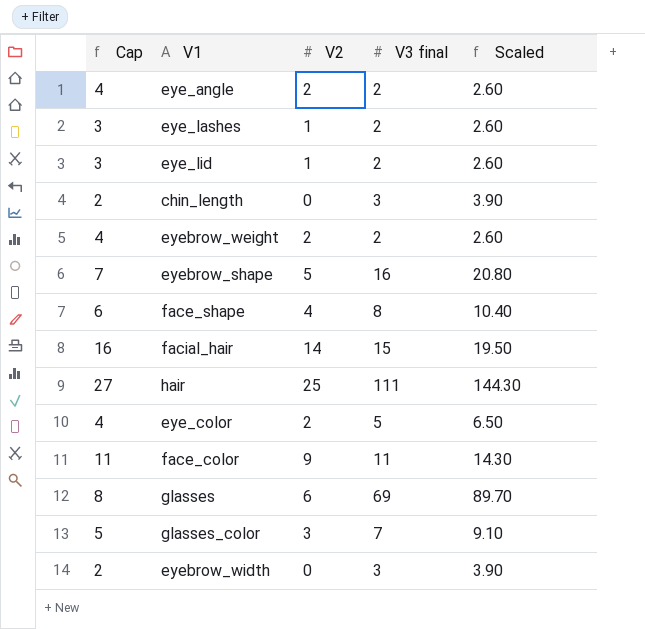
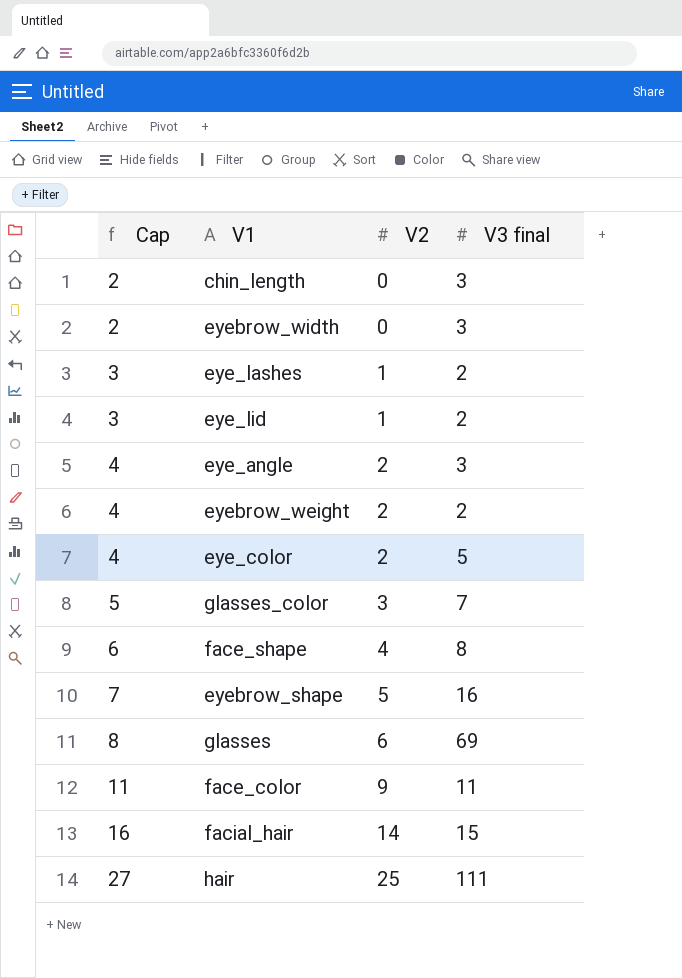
row order: none -> Cap ascending
column Scaled | formula: [V3 final] * 1.3 -> none
eye_angle | V3 final: 2 -> 3

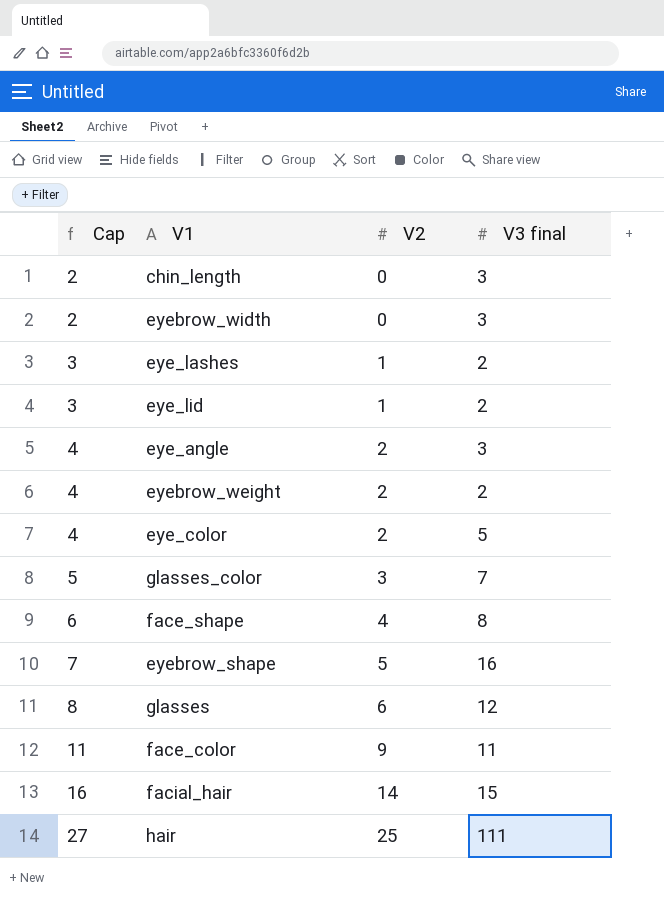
glasses | V3 final: 69 -> 12

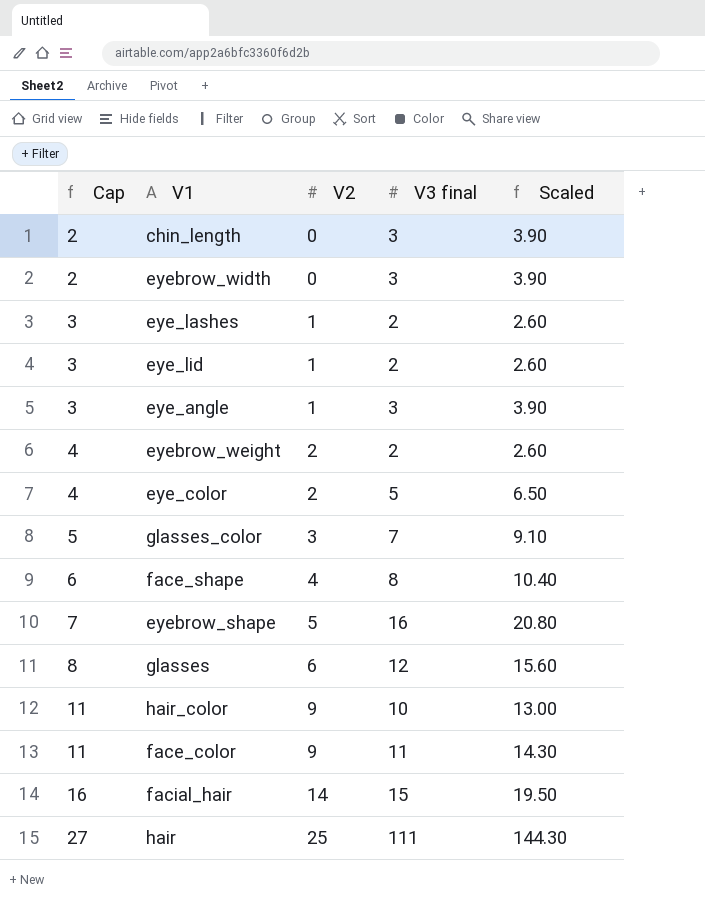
column Scaled | formula: none -> [V3 final] * 1.3
eye_angle | Cap: 4 -> 3
eye_angle | V2: 2 -> 1
row hair_color: none -> 11 | 9 | 10 | 13.00

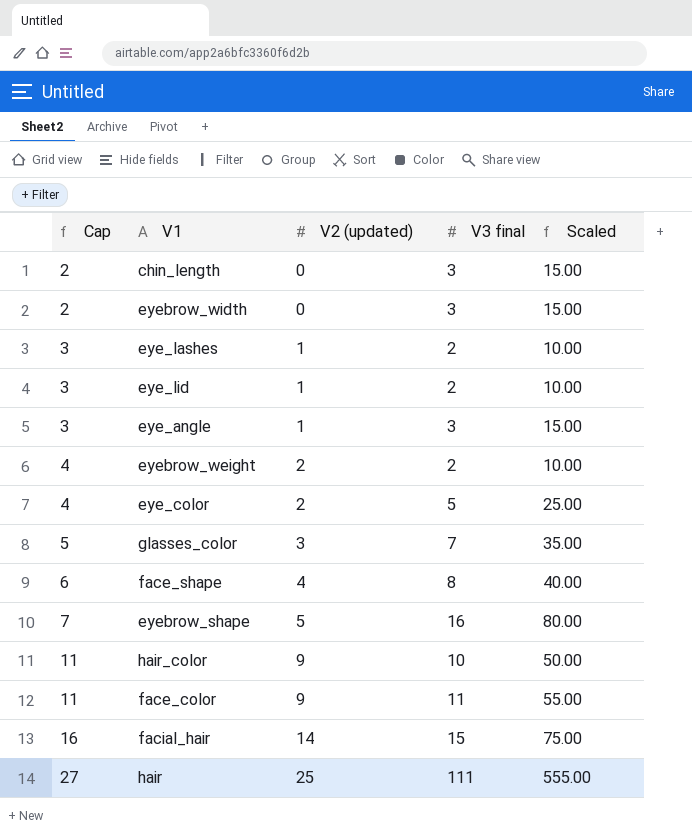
column name: V2 -> V2 (updated)
column Scaled | formula: [V3 final] * 1.3 -> [V3 final] * 5
row glasses: 8 | 6 | 12 | 15.60 -> none

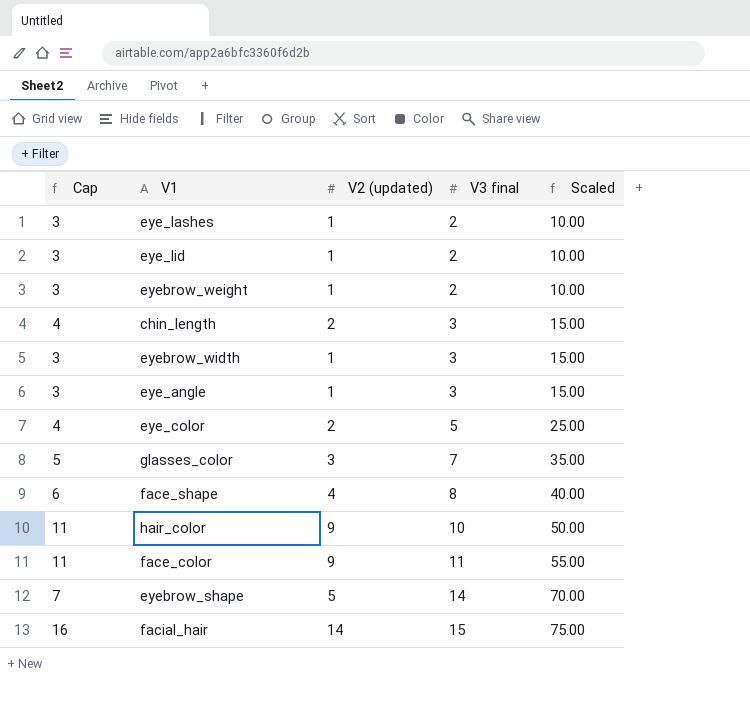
row order: Cap ascending -> V3 final ascending
row hair: 27 | 25 | 111 | 555.00 -> none
eyebrow_weight | Cap: 4 -> 3
eyebrow_weight | V2 (updated): 2 -> 1
chin_length | Cap: 2 -> 4
chin_length | V2 (updated): 0 -> 2
eyebrow_width | Cap: 2 -> 3
eyebrow_width | V2 (updated): 0 -> 1
eyebrow_shape | V3 final: 16 -> 14
eyebrow_shape | Scaled: 80.00 -> 70.00

